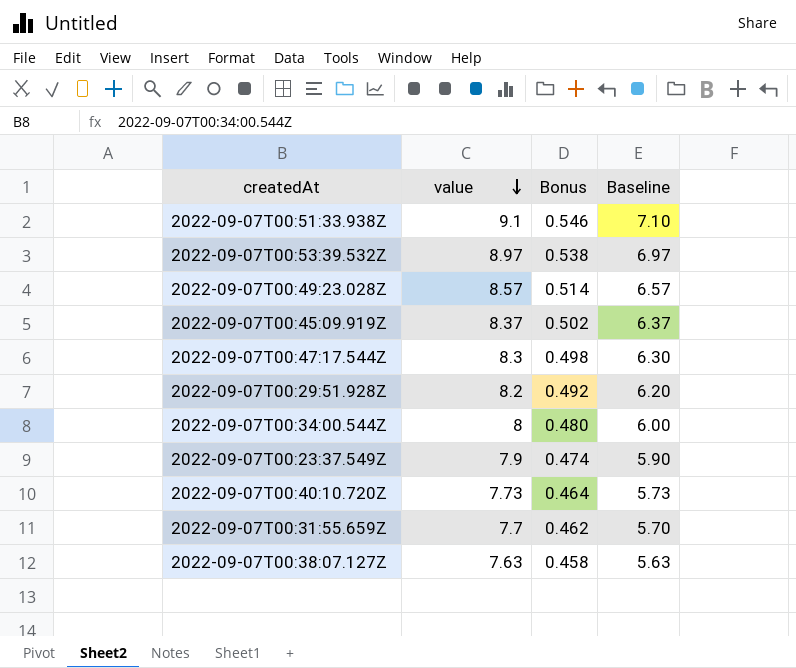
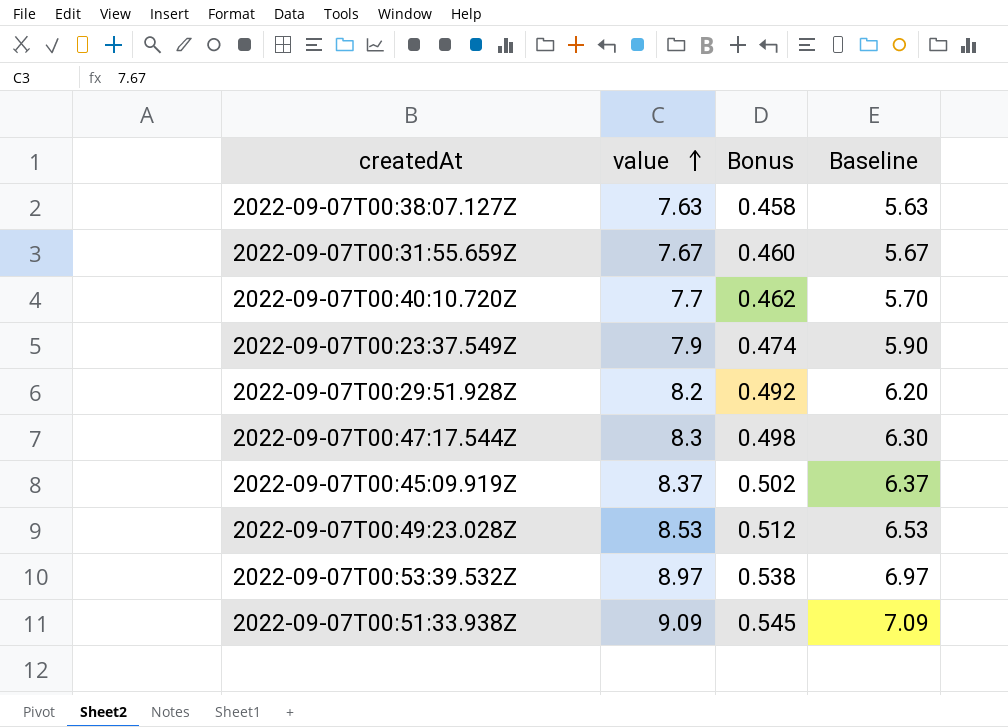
row order: value descending -> value ascending
row 2022-09-07T00:34:00.544Z: 8 | 0.480 | 6.00 -> none
2022-09-07T00:31:55.659Z | value: 7.7 -> 7.67
2022-09-07T00:31:55.659Z | Bonus: 0.462 -> 0.460
2022-09-07T00:31:55.659Z | Baseline: 5.70 -> 5.67
2022-09-07T00:40:10.720Z | value: 7.73 -> 7.7
2022-09-07T00:40:10.720Z | Bonus: 0.464 -> 0.462
2022-09-07T00:40:10.720Z | Baseline: 5.73 -> 5.70
2022-09-07T00:49:23.028Z | value: 8.57 -> 8.53
2022-09-07T00:49:23.028Z | Bonus: 0.514 -> 0.512
2022-09-07T00:49:23.028Z | Baseline: 6.57 -> 6.53
2022-09-07T00:51:33.938Z | value: 9.1 -> 9.09
2022-09-07T00:51:33.938Z | Bonus: 0.546 -> 0.545
2022-09-07T00:51:33.938Z | Baseline: 7.10 -> 7.09

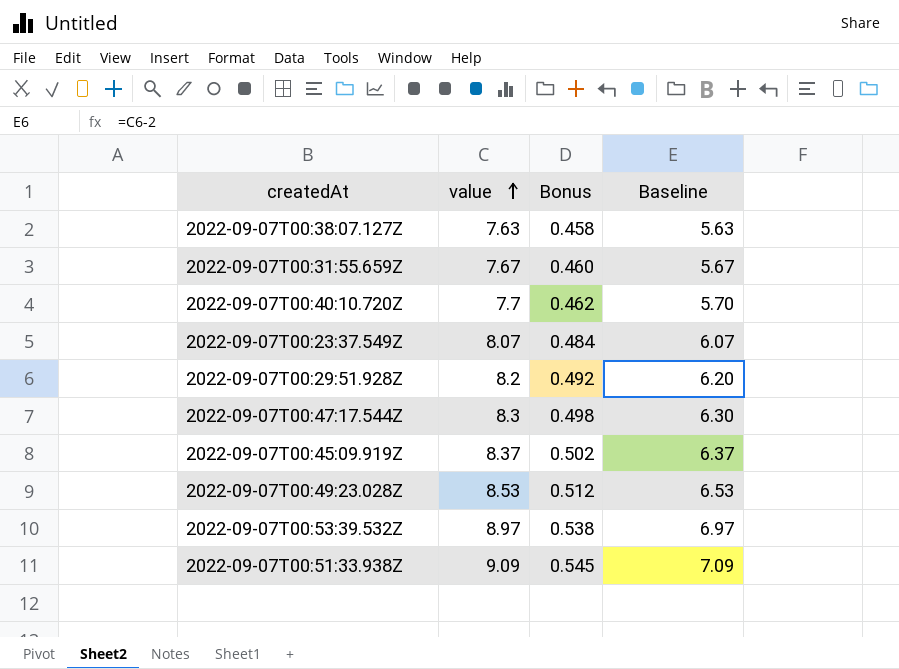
2022-09-07T00:23:37.549Z | value: 7.9 -> 8.07
2022-09-07T00:23:37.549Z | Bonus: 0.474 -> 0.484
2022-09-07T00:23:37.549Z | Baseline: 5.90 -> 6.07

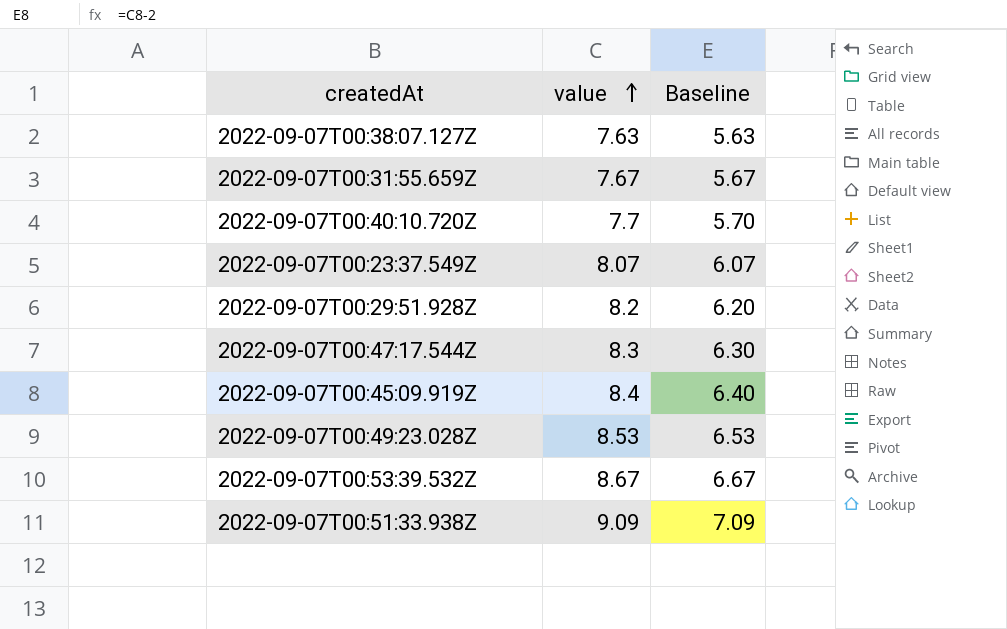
column Bonus | formula: [value] * 0.06 -> none
2022-09-07T00:45:09.919Z | value: 8.37 -> 8.4
2022-09-07T00:45:09.919Z | Baseline: 6.37 -> 6.40
2022-09-07T00:53:39.532Z | value: 8.97 -> 8.67
2022-09-07T00:53:39.532Z | Baseline: 6.97 -> 6.67

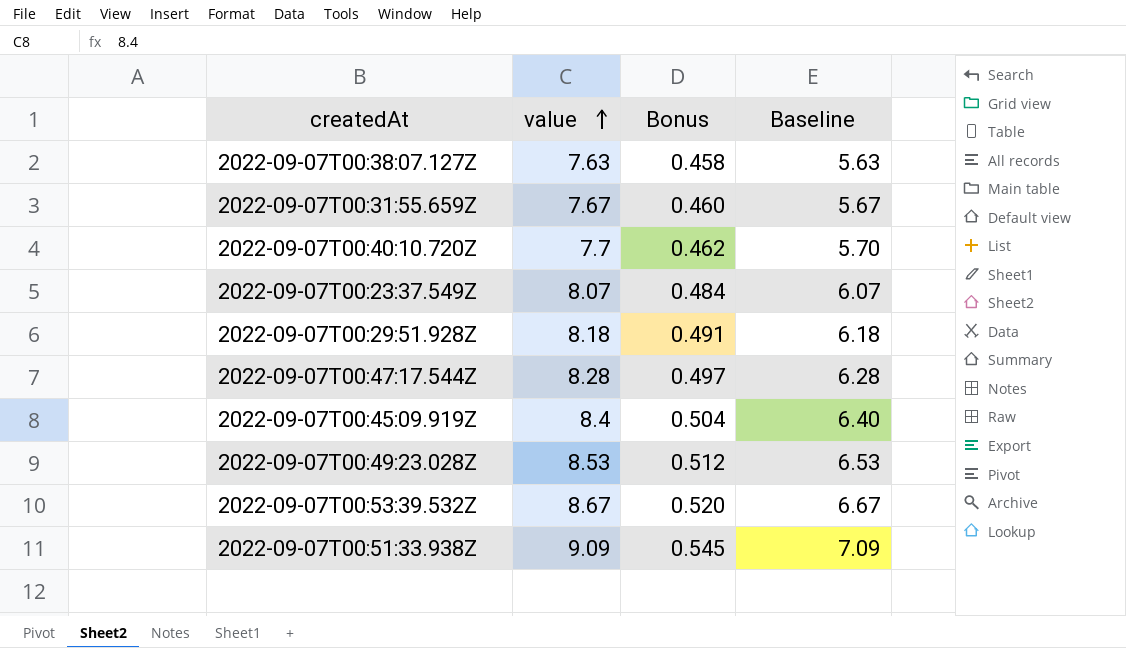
column Bonus | formula: none -> [value] * 0.06
2022-09-07T00:29:51.928Z | value: 8.2 -> 8.18
2022-09-07T00:29:51.928Z | Baseline: 6.20 -> 6.18
2022-09-07T00:47:17.544Z | value: 8.3 -> 8.28
2022-09-07T00:47:17.544Z | Baseline: 6.30 -> 6.28

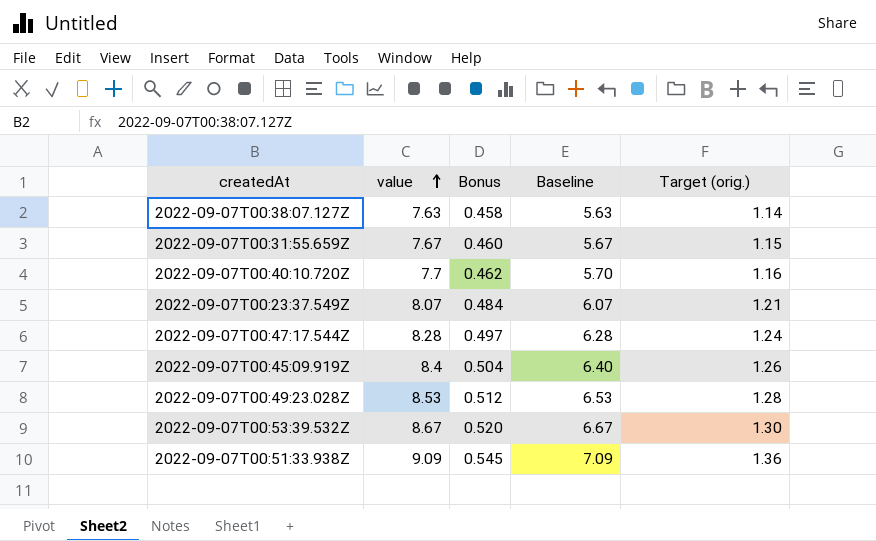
column Target (orig.) | formula: none -> [value] * 0.15
row 2022-09-07T00:29:51.928Z: 8.18 | 0.491 | 6.18 -> none

